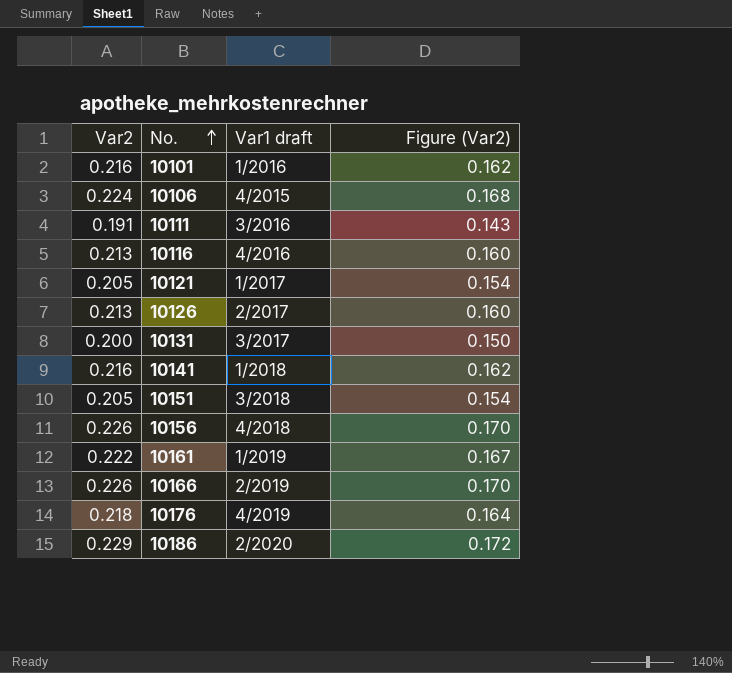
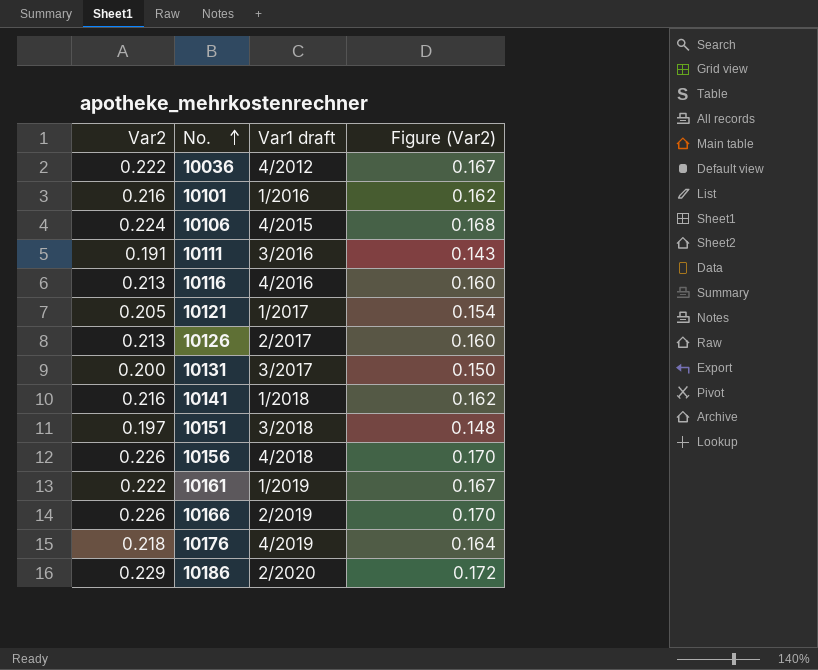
row 10036: none -> 0.222 | 4/2012 | 0.167
10151 | Var2: 0.205 -> 0.197
10151 | Figure (Var2): 0.154 -> 0.148

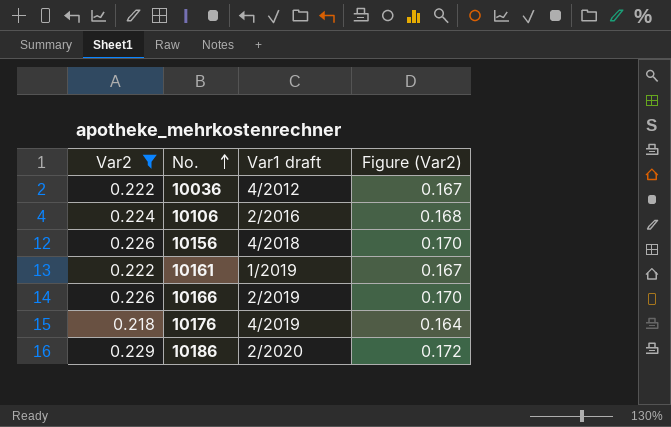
filter: none -> Var2 >= 0.218
10106 | Var1 draft: 4/2015 -> 2/2016

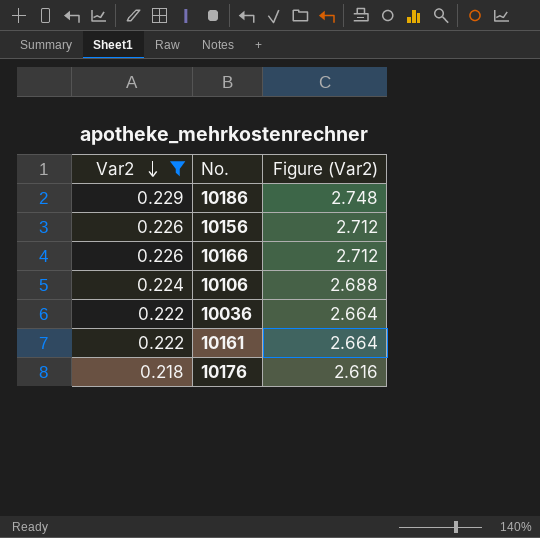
row order: No. ascending -> Var2 descending
column Var1 draft | position: 3 -> none
column Figure (Var2) | formula: [Var2] * 0.75 -> [Var2] * 12

